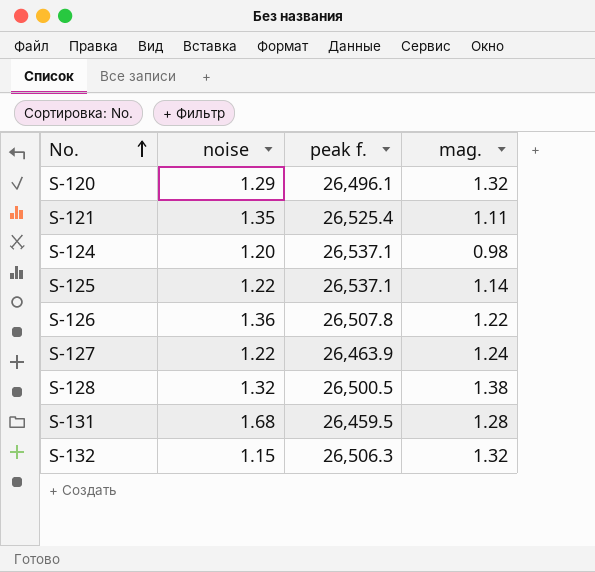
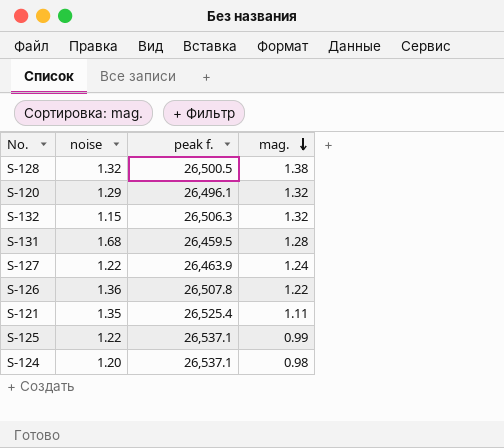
row order: No. ascending -> mag. descending
S-125 | mag.: 1.14 -> 0.99

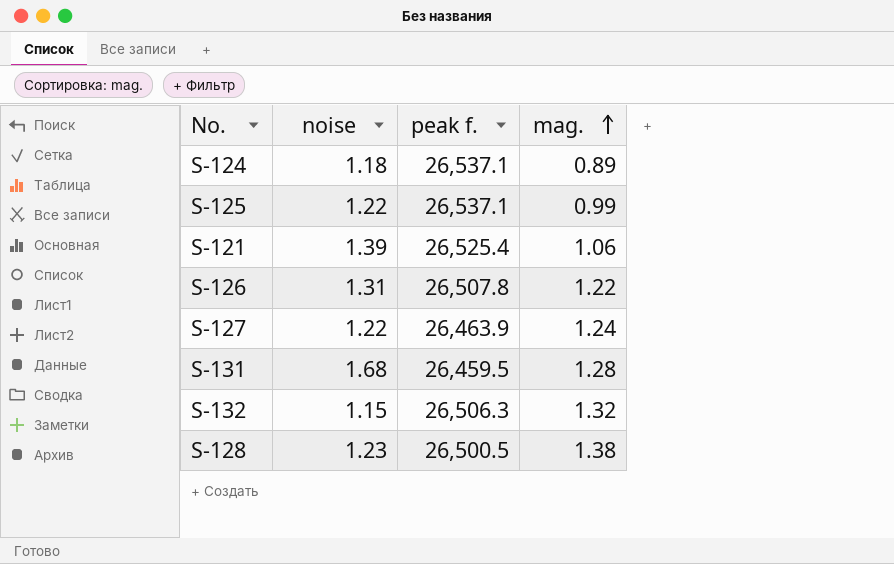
row order: mag. descending -> mag. ascending
row S-120: 1.29 | 26,496.1 | 1.32 -> none
S-124 | noise: 1.20 -> 1.18
S-124 | mag.: 0.98 -> 0.89
S-121 | noise: 1.35 -> 1.39
S-121 | mag.: 1.11 -> 1.06
S-126 | noise: 1.36 -> 1.31
S-128 | noise: 1.32 -> 1.23

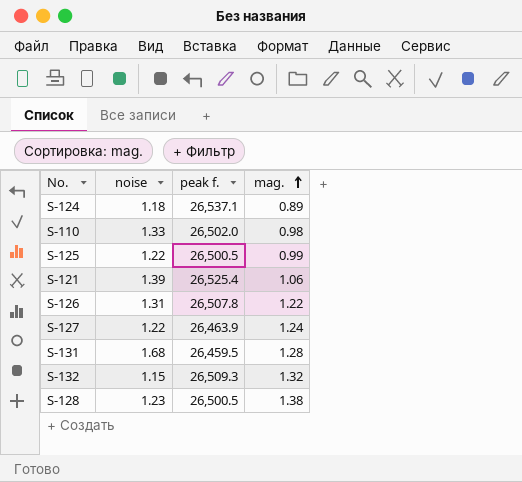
row S-110: none -> 1.33 | 26,502.0 | 0.98
S-125 | peak f.: 26,537.1 -> 26,500.5
S-132 | peak f.: 26,506.3 -> 26,509.3

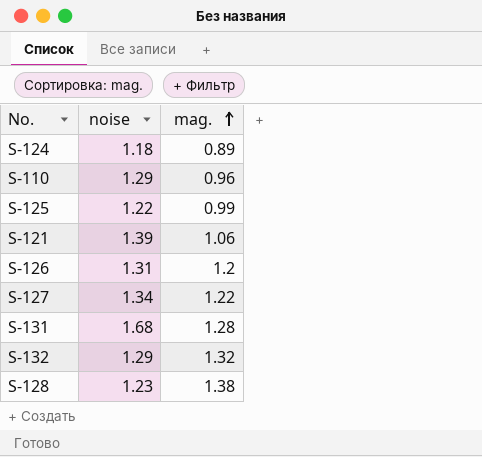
column peak f. | position: 3 -> none
S-110 | noise: 1.33 -> 1.29
S-110 | mag.: 0.98 -> 0.96
S-126 | mag.: 1.22 -> 1.2
S-127 | noise: 1.22 -> 1.34
S-127 | mag.: 1.24 -> 1.22
S-132 | noise: 1.15 -> 1.29

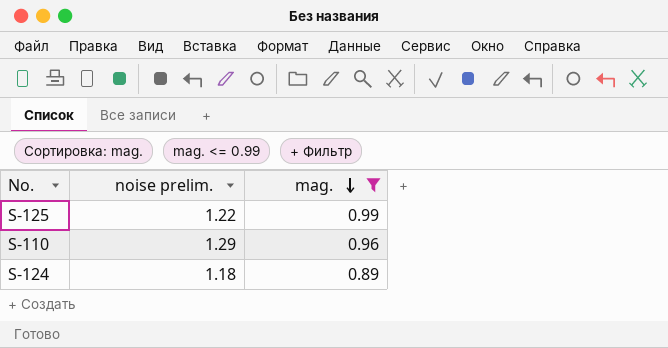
filter: none -> mag. <= 0.99
row order: mag. ascending -> mag. descending
column name: noise -> noise prelim.

